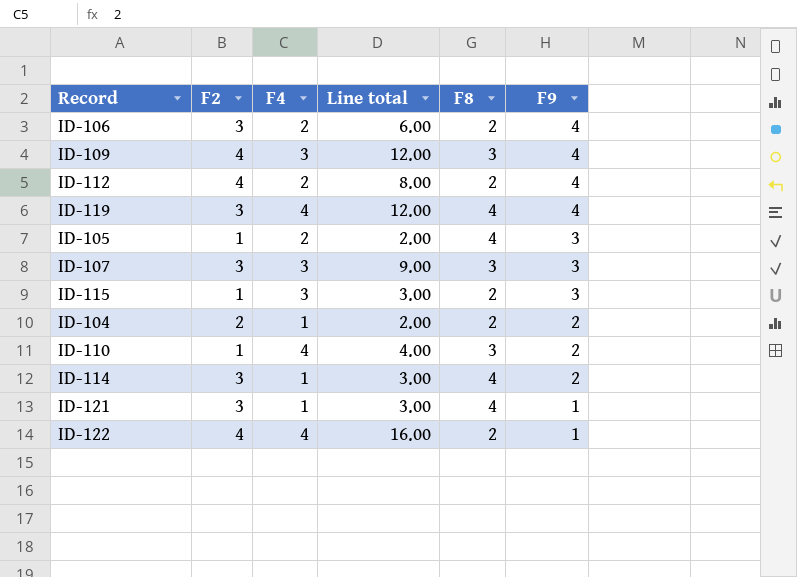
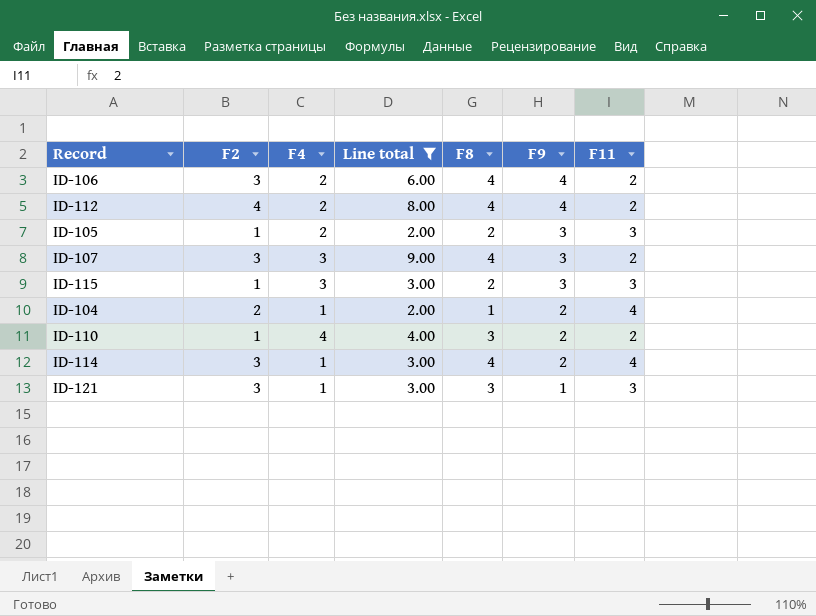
filter: none -> Line total <= 9.00
column F11 | position: none -> 7
ID-106 | F8: 2 -> 4
ID-112 | F8: 2 -> 4
ID-105 | F8: 4 -> 2
ID-107 | F8: 3 -> 4
ID-104 | F8: 2 -> 1
ID-121 | F8: 4 -> 3

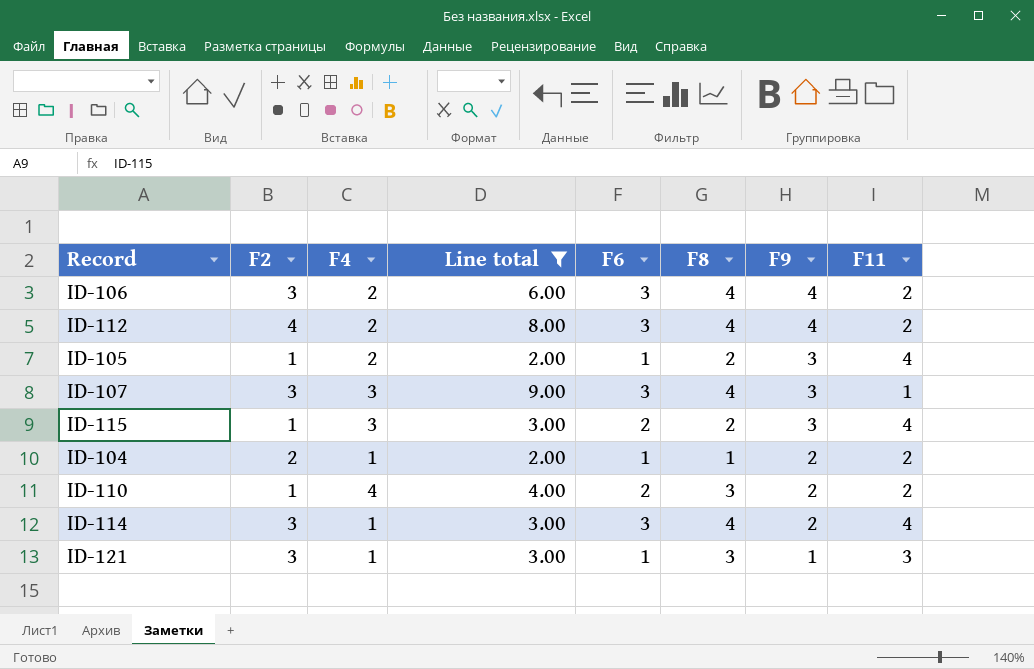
column F6 | position: none -> 5
ID-105 | F11: 3 -> 4
ID-107 | F11: 2 -> 1
ID-115 | F11: 3 -> 4
ID-104 | F11: 4 -> 2

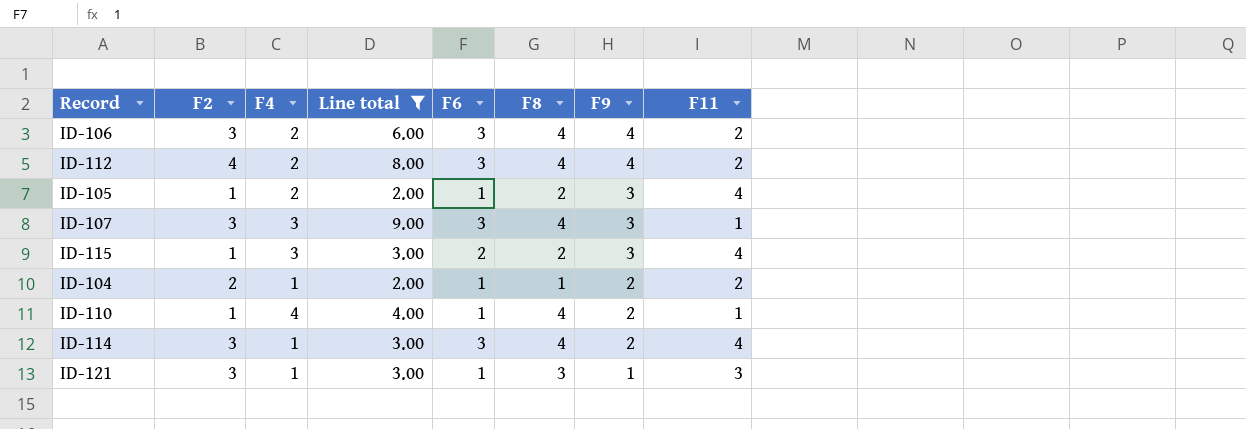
ID-110 | F6: 2 -> 1
ID-110 | F8: 3 -> 4
ID-110 | F11: 2 -> 1

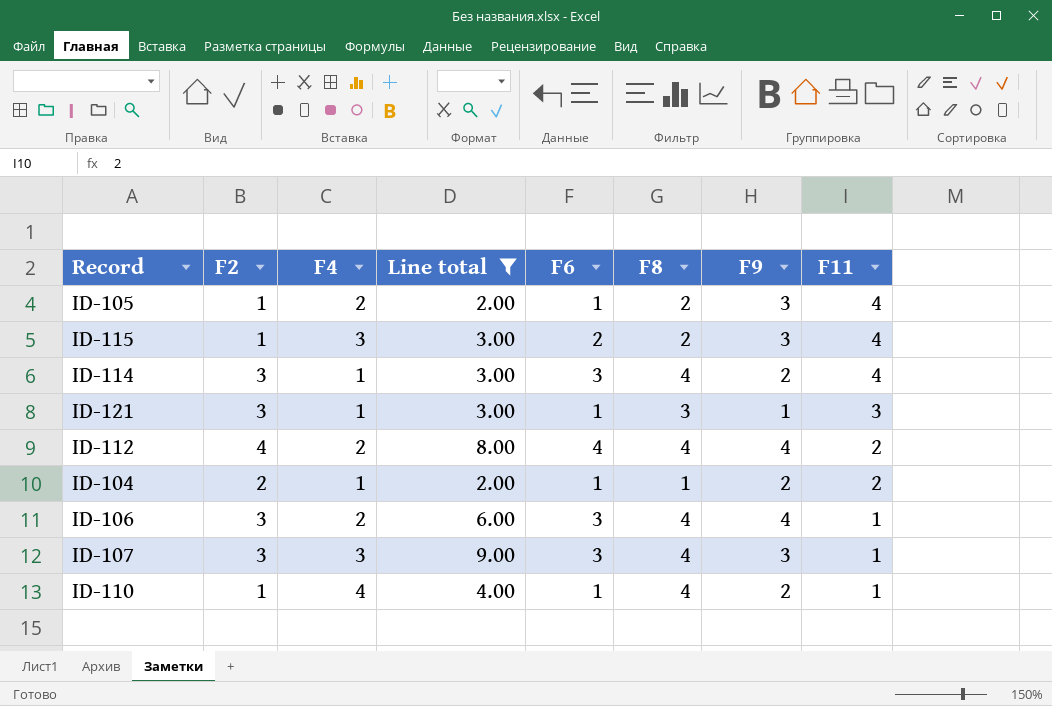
row order: F9 descending -> F11 descending
ID-112 | F6: 3 -> 4
ID-106 | F11: 2 -> 1

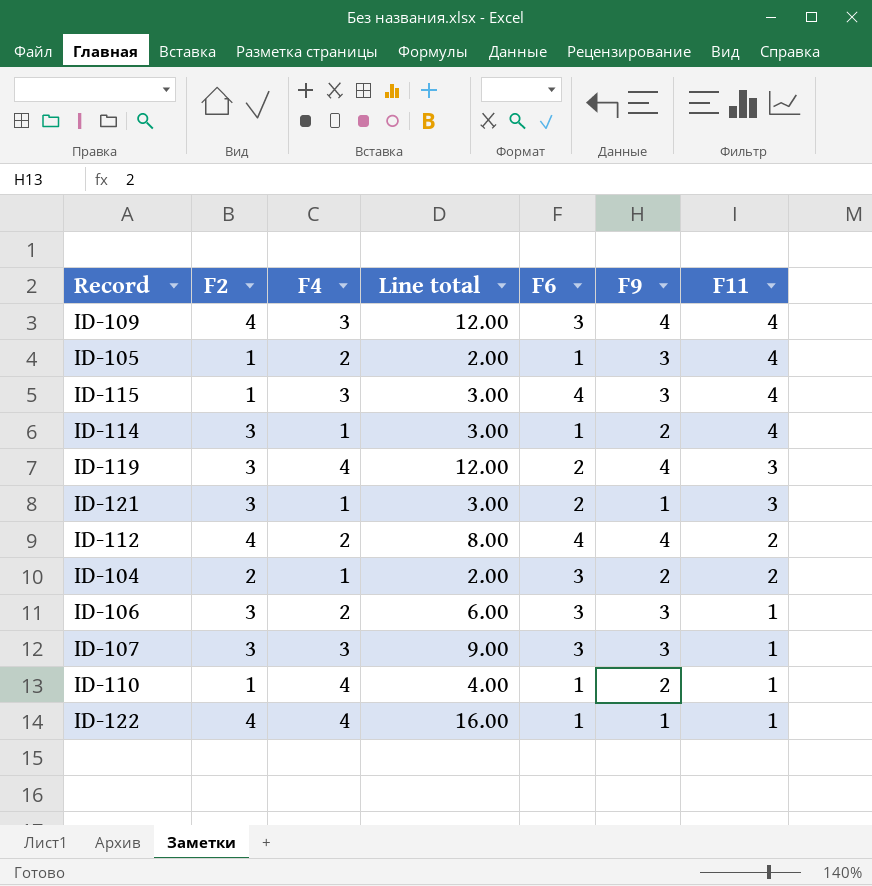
filter: Line total <= 9.00 -> none
column F8 | position: 6 -> none
ID-115 | F6: 2 -> 4
ID-114 | F6: 3 -> 1
ID-121 | F6: 1 -> 2
ID-104 | F6: 1 -> 3
ID-106 | F9: 4 -> 3

